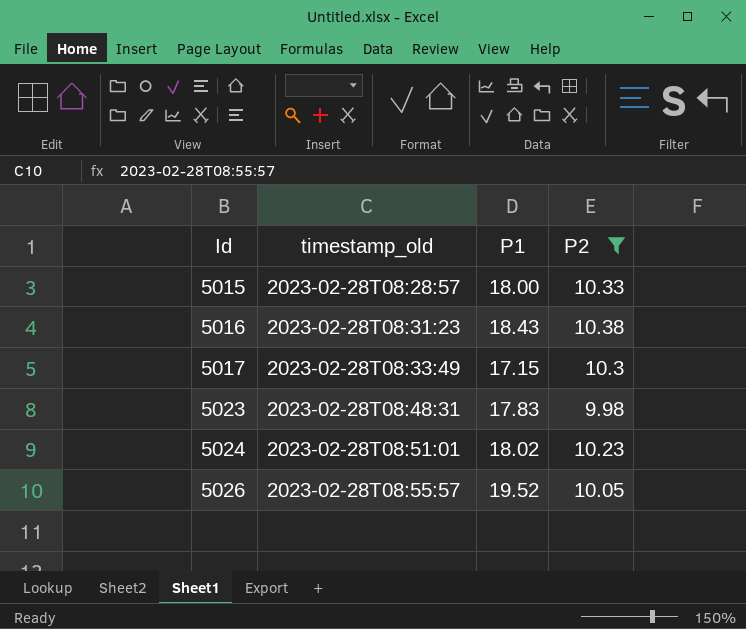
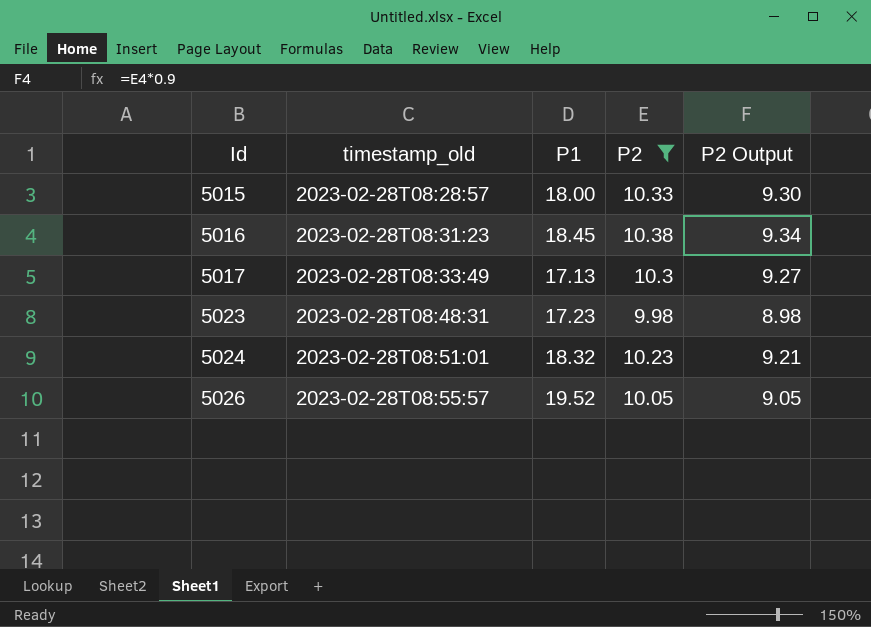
column P2 Output | formula: none -> [P2] * 0.9
5016 | P1: 18.43 -> 18.45
5017 | P1: 17.15 -> 17.13
5023 | P1: 17.83 -> 17.23
5024 | P1: 18.02 -> 18.32

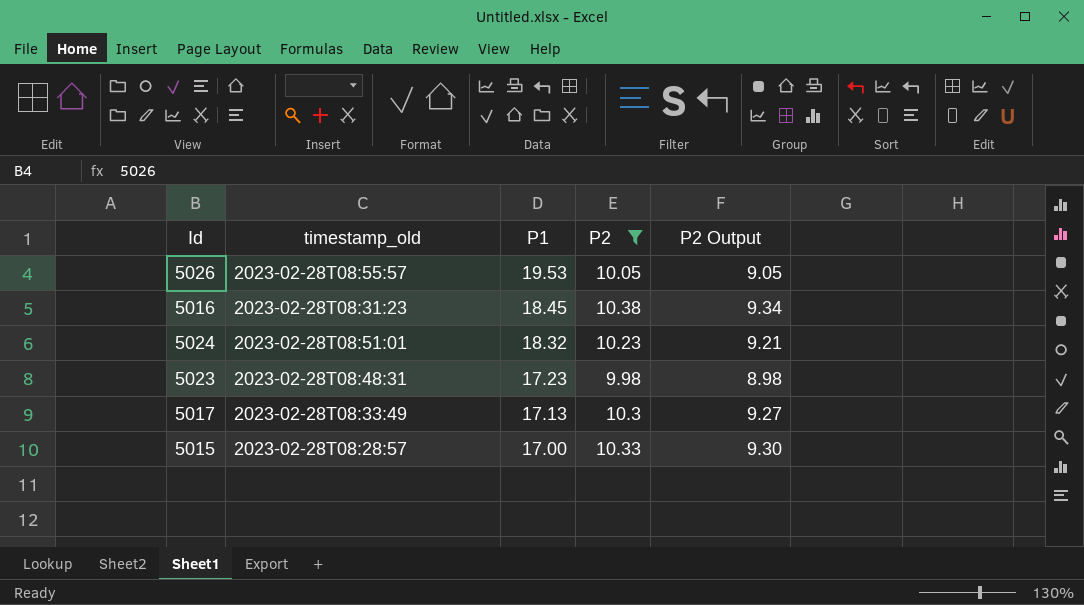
row order: Id ascending -> P1 descending
5026 | P1: 19.52 -> 19.53
5015 | P1: 18.00 -> 17.00

